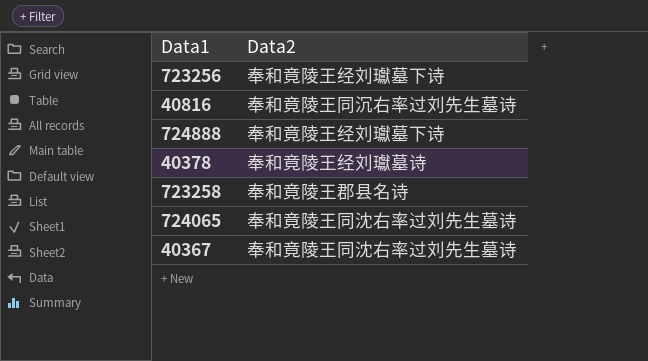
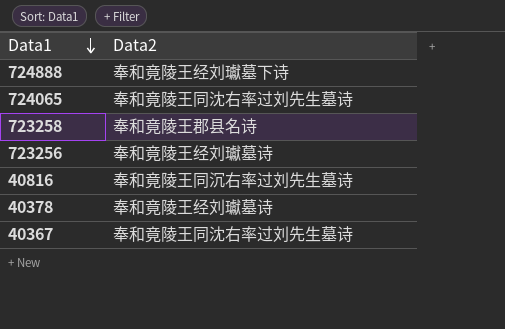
row order: none -> Data1 descending
723256 | Data2: 奉和竟陵王经刘瓛墓下诗 -> 奉和竟陵王经刘瓛墓诗

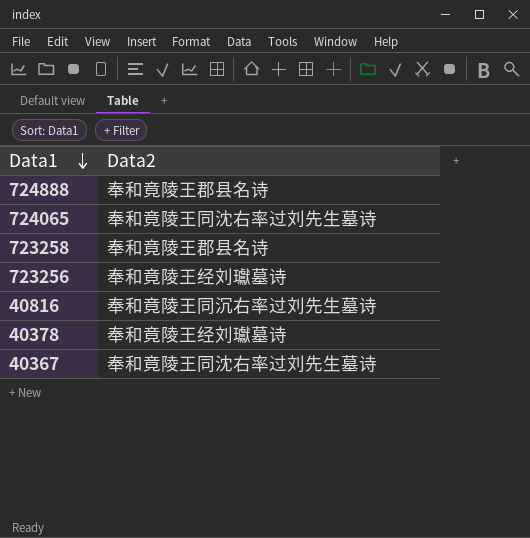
724888 | Data2: 奉和竟陵王经刘瓛墓下诗 -> 奉和竟陵王郡县名诗

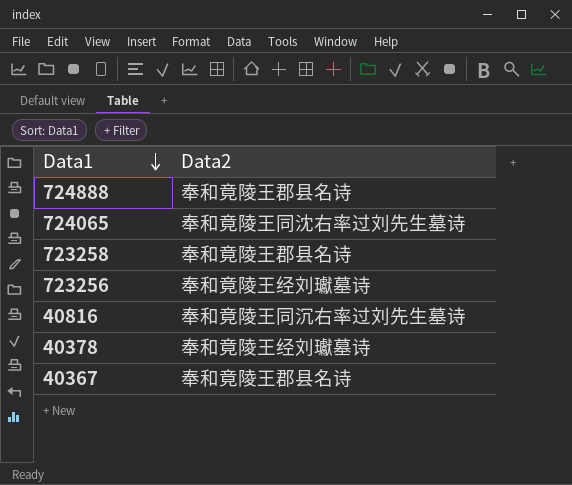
40367 | Data2: 奉和竟陵王同沈右率过刘先生墓诗 -> 奉和竟陵王郡县名诗

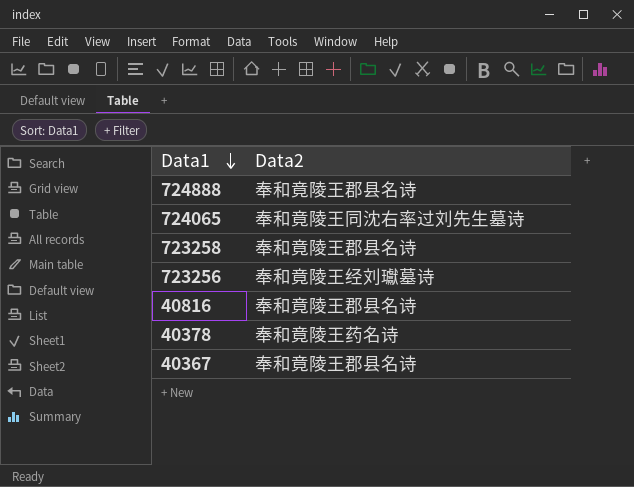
40816 | Data2: 奉和竟陵王同沉右率过刘先生墓诗 -> 奉和竟陵王郡县名诗
40378 | Data2: 奉和竟陵王经刘瓛墓诗 -> 奉和竟陵王药名诗

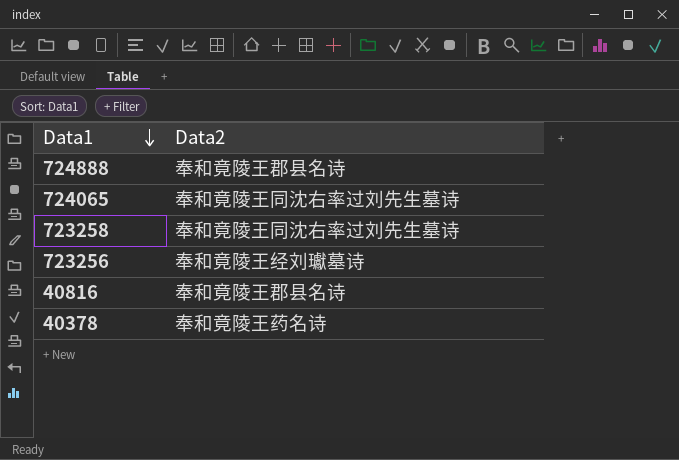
row 40367: 奉和竟陵王郡县名诗 -> none
723258 | Data2: 奉和竟陵王郡县名诗 -> 奉和竟陵王同沈右率过刘先生墓诗

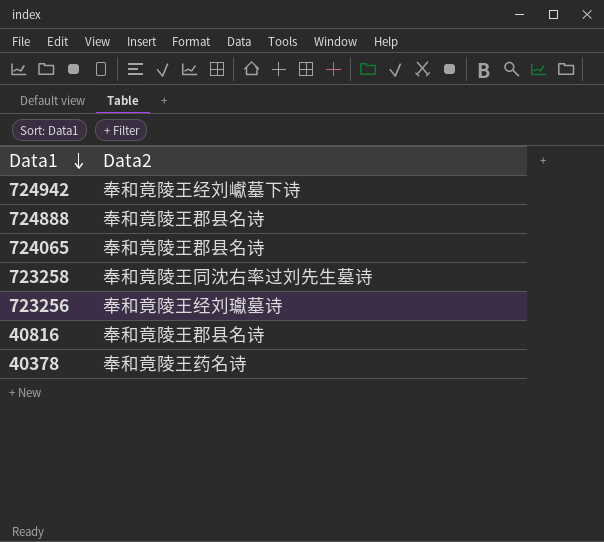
row 724942: none -> 奉和竟陵王经刘巘墓下诗
724065 | Data2: 奉和竟陵王同沈右率过刘先生墓诗 -> 奉和竟陵王郡县名诗

